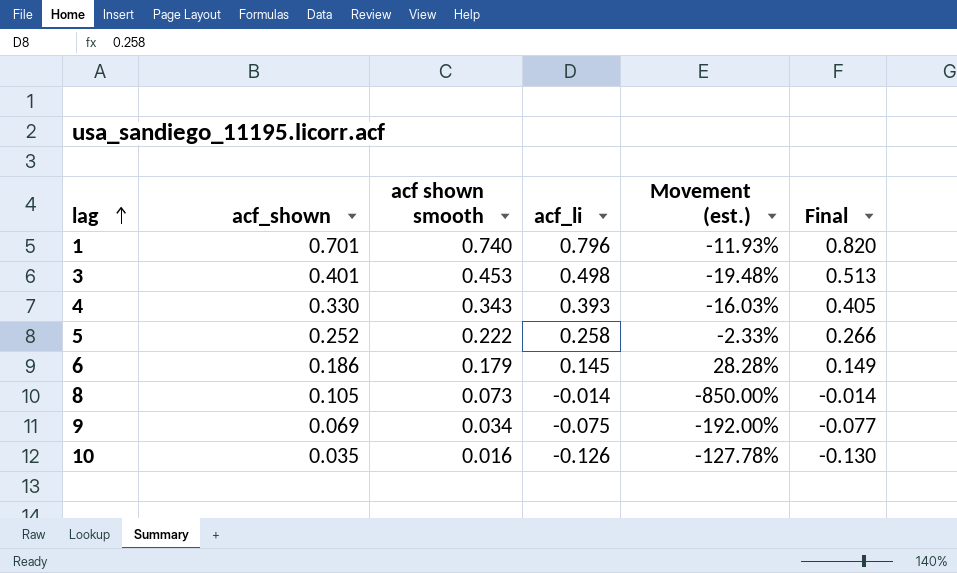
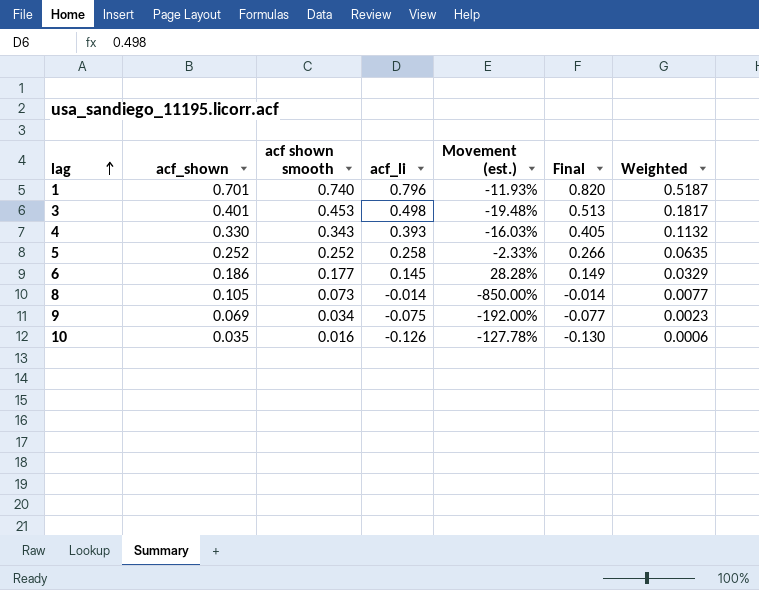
column Weighted | formula: none -> [acf_shown] * [acf shown smooth]
5 | acf shown smooth: 0.222 -> 0.252
6 | acf shown smooth: 0.179 -> 0.177

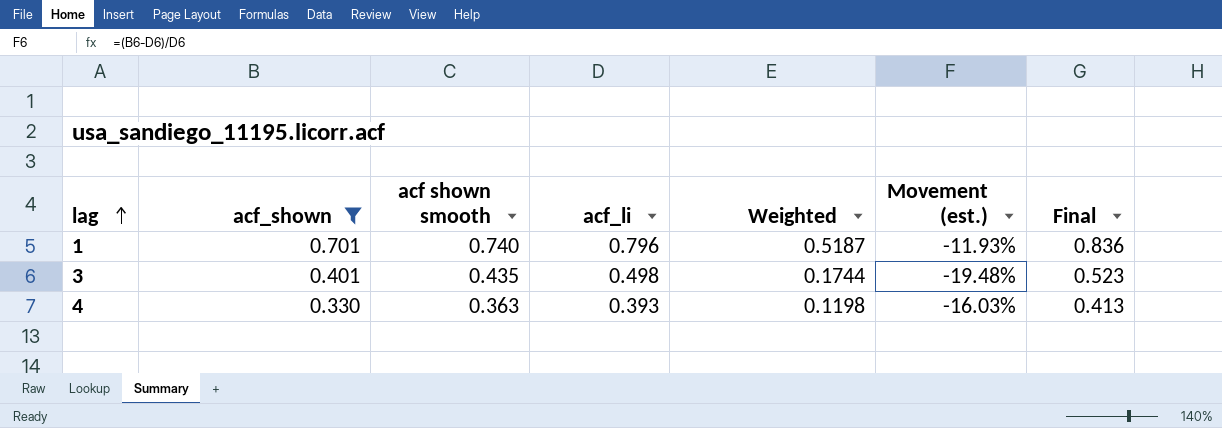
filter: none -> acf_shown >= 0.330
column Weighted | position: 7 -> 5
column Final | formula: [acf_li] * 1.03 -> [acf_li] * 1.05
3 | acf shown smooth: 0.453 -> 0.435
3 | Weighted: 0.1817 -> 0.1744
4 | acf shown smooth: 0.343 -> 0.363
4 | Weighted: 0.1132 -> 0.1198

